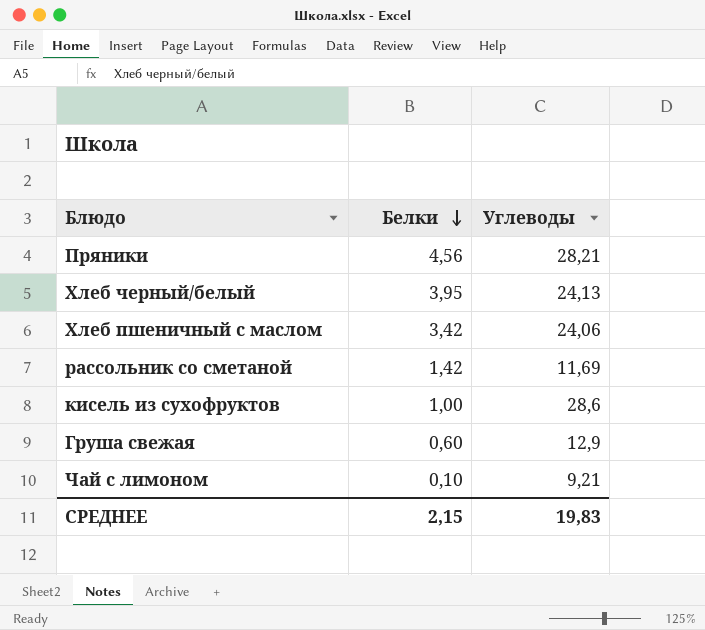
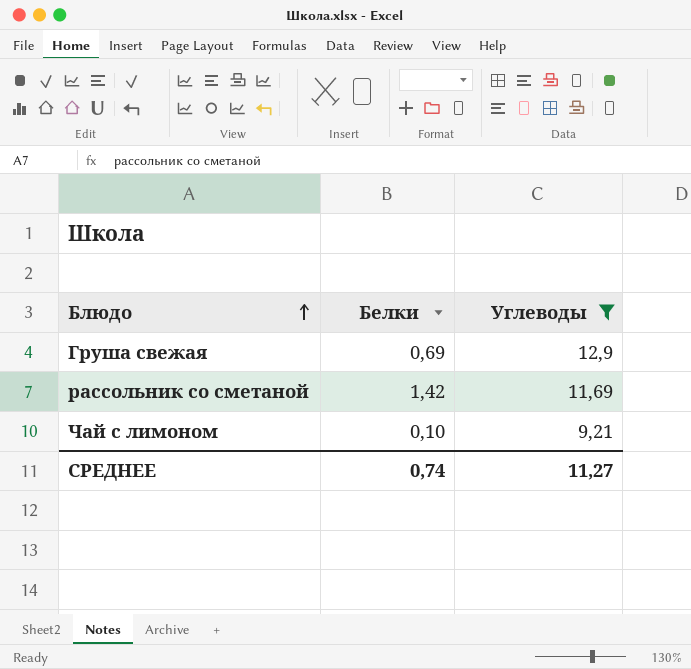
filter: none -> Углеводы <= 12,9
row order: Белки descending -> Блюдо ascending
Груша свежая | Белки: 0,60 -> 0,69
СРЕДНЕЕ | Белки: 2,15 -> 0,74
СРЕДНЕЕ | Углеводы: 19,83 -> 11,27

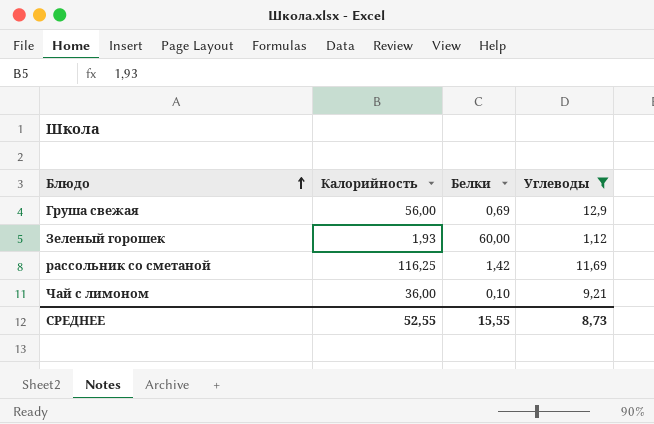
column Калорийность | position: none -> 2
row Зеленый горошек: none -> 1,93 | 60,00 | 1,12
СРЕДНЕЕ | Белки: 0,74 -> 15,55
СРЕДНЕЕ | Углеводы: 11,27 -> 8,73

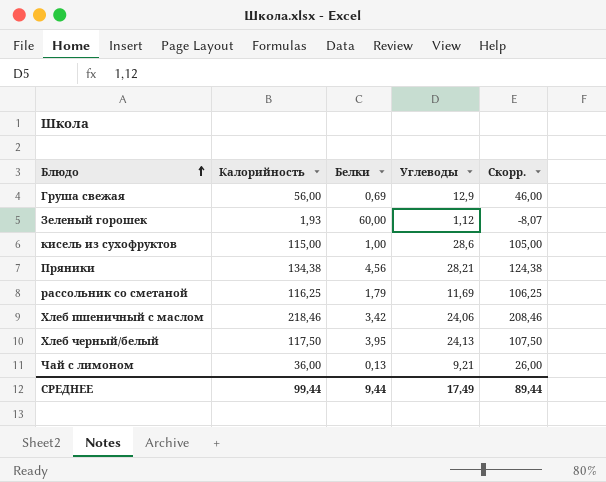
filter: Углеводы <= 12,9 -> none
column Скорр. | formula: none -> [Калорийность] - 10
рассольник со сметаной | Белки: 1,42 -> 1,79
Чай с лимоном | Белки: 0,10 -> 0,13
СРЕДНЕЕ | Калорийность: 52,55 -> 99,44
СРЕДНЕЕ | Белки: 15,55 -> 9,44
СРЕДНЕЕ | Углеводы: 8,73 -> 17,49

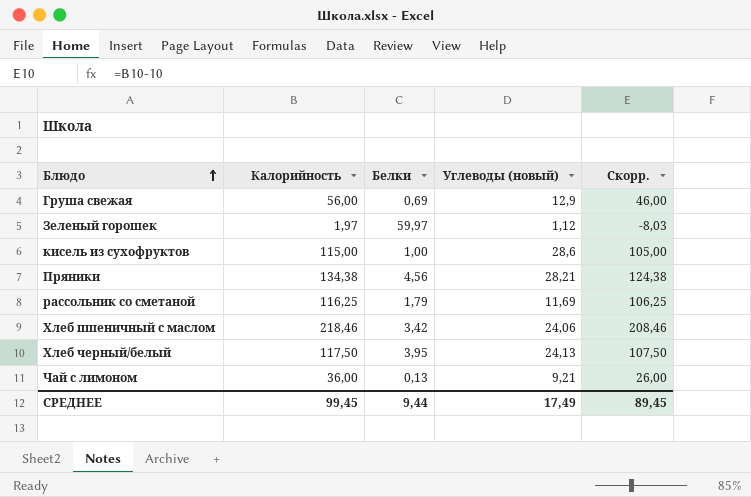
column name: Углеводы -> Углеводы (новый)
Зеленый горошек | Калорийность: 1,93 -> 1,97
Зеленый горошек | Белки: 60,00 -> 59,97
Зеленый горошек | Скорр.: -8,07 -> -8,03
СРЕДНЕЕ | Калорийность: 99,44 -> 99,45
СРЕДНЕЕ | Скорр.: 89,44 -> 89,45

